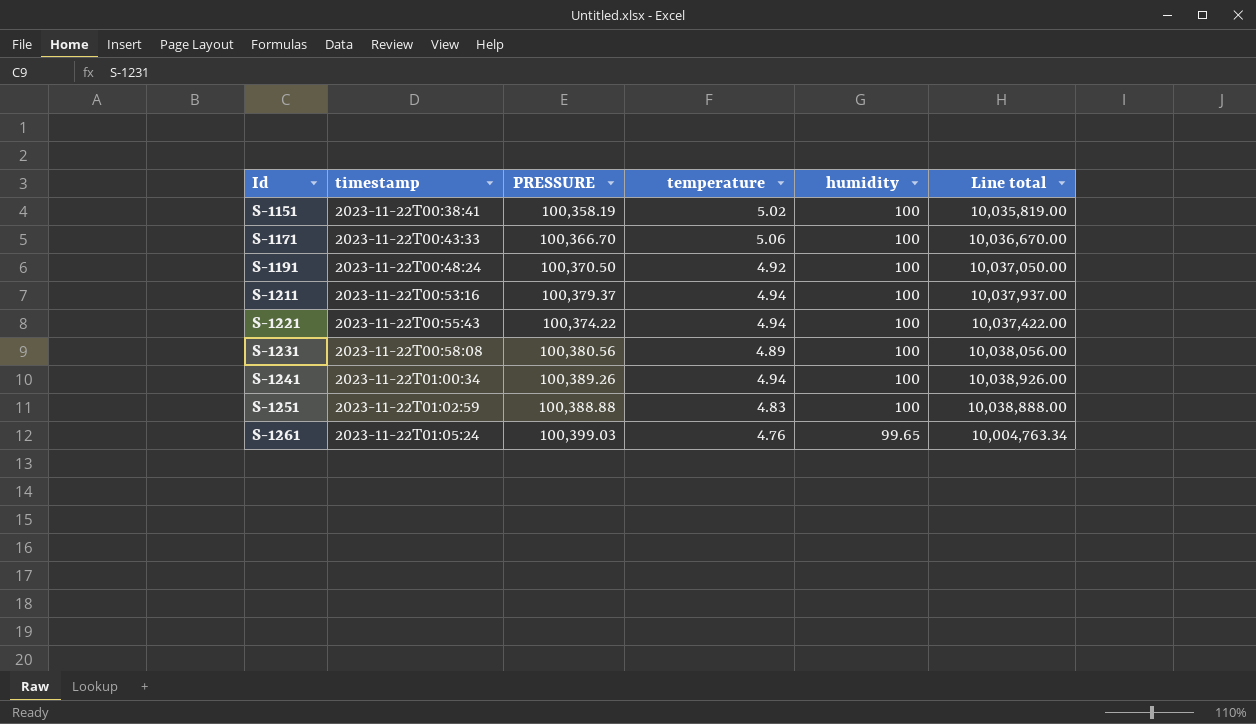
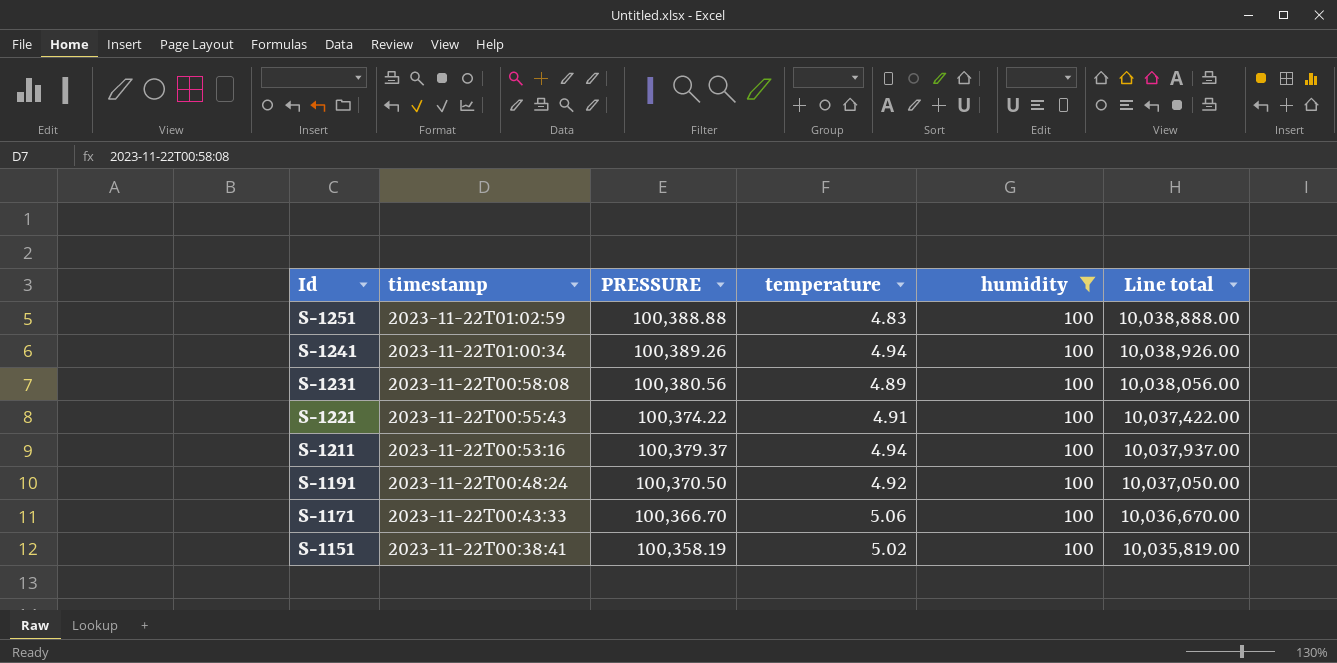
filter: none -> humidity = 100
row order: Id ascending -> Id descending
S-1221 | temperature: 4.94 -> 4.91

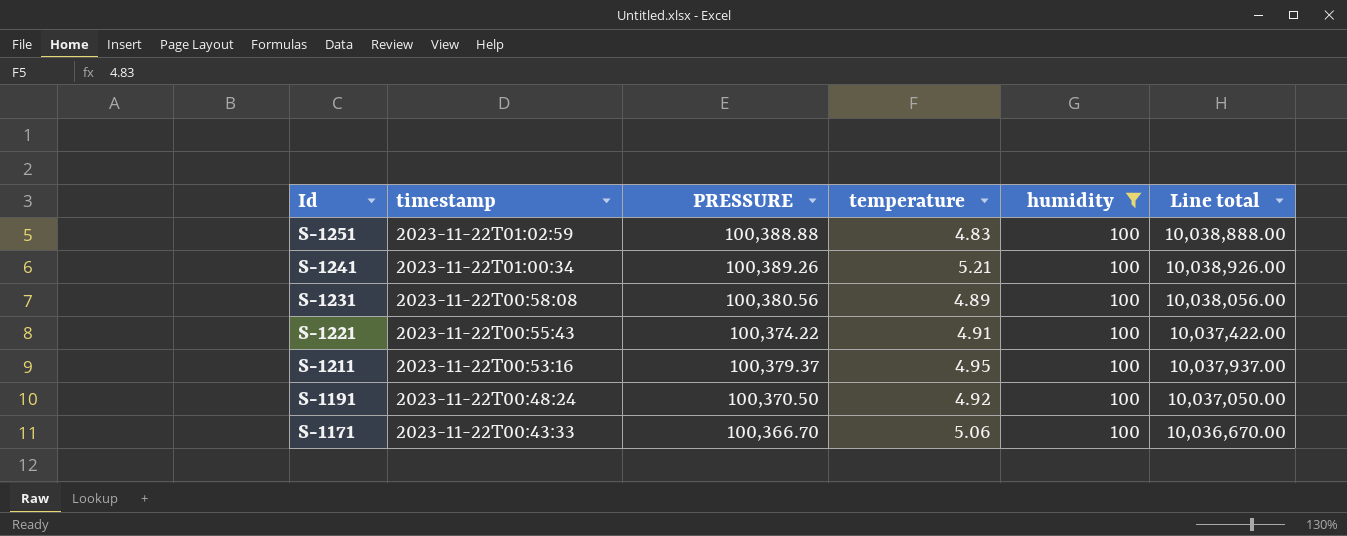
row S-1151: 2023-11-22T00:38:41 | 100,358.19 | 5.02 | 100 | 10,035,819.00 -> none
S-1241 | temperature: 4.94 -> 5.21
S-1211 | temperature: 4.94 -> 4.95

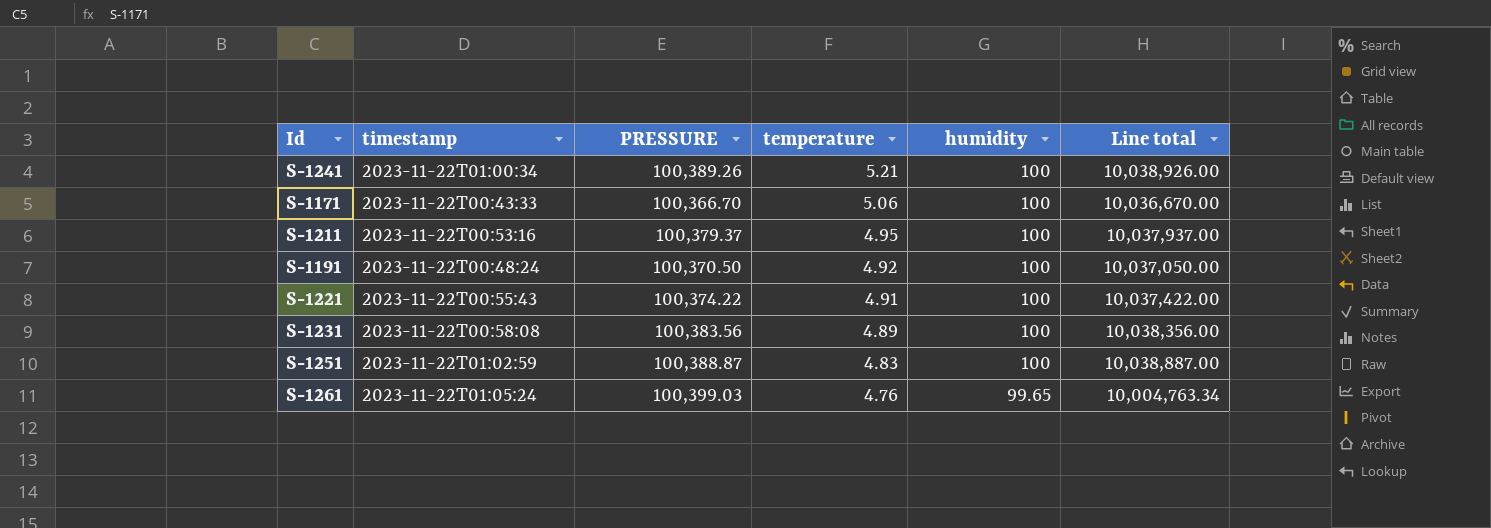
filter: humidity = 100 -> none
row order: Id descending -> temperature descending
S-1231 | PRESSURE: 100,380.56 -> 100,383.56
S-1231 | Line total: 10,038,056.00 -> 10,038,356.00
S-1251 | PRESSURE: 100,388.88 -> 100,388.87
S-1251 | Line total: 10,038,888.00 -> 10,038,887.00

